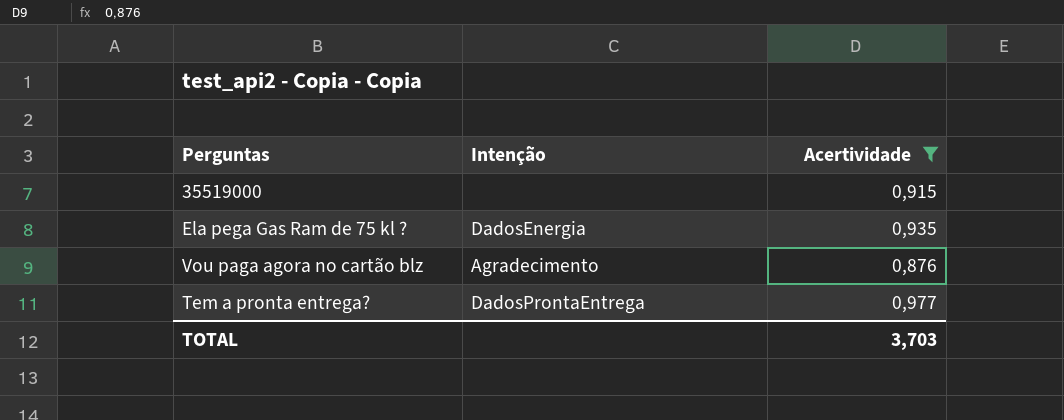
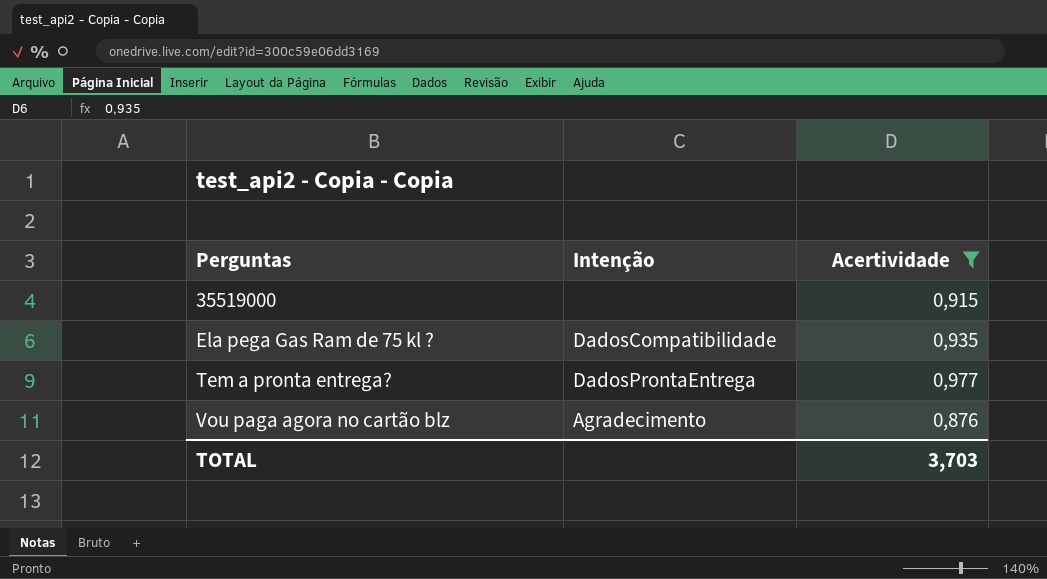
row order: none -> Perguntas ascending
Ela pega Gas Ram de 75 kl ? | Intenção: DadosEnergia -> DadosCompatibilidade

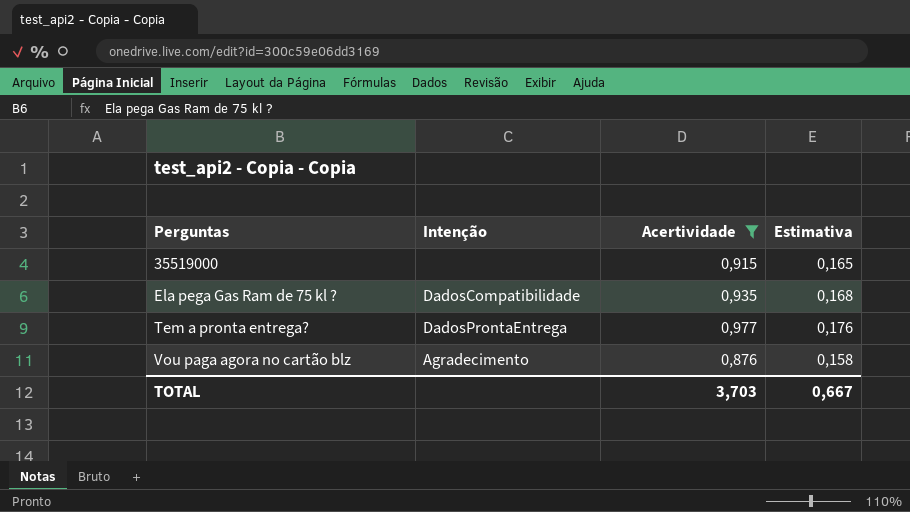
column Estimativa | formula: none -> [Acertividade] * 0,18

